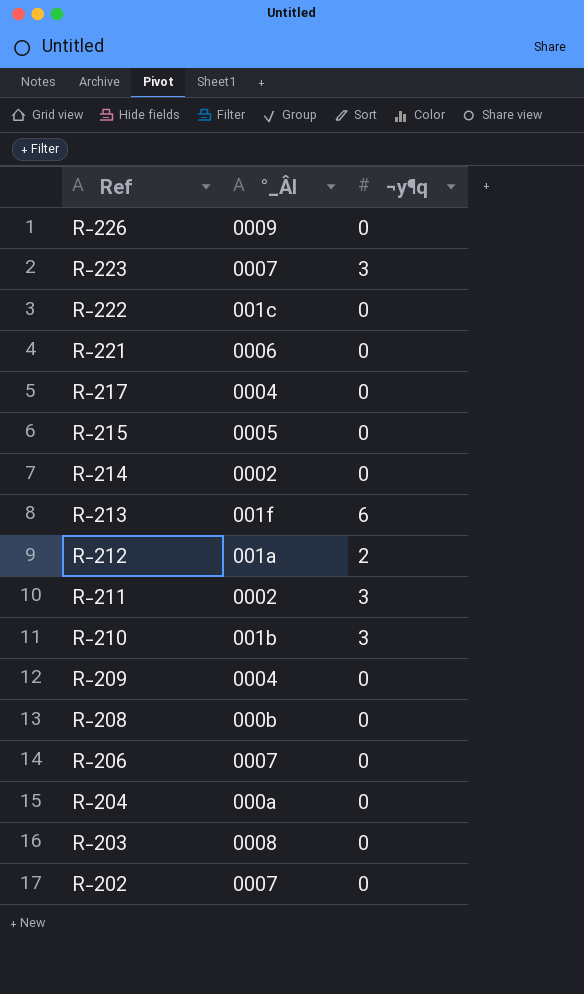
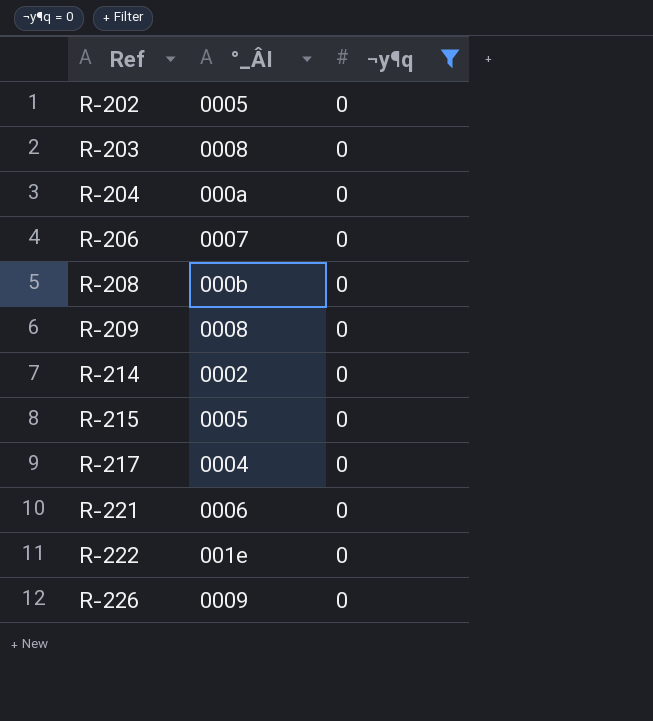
filter: none -> ¬y¶q = 0
row order: Ref descending -> Ref ascending
R-202 | °_ÂI: 0007 -> 0005
R-209 | °_ÂI: 0004 -> 0008
R-222 | °_ÂI: 001c -> 001e

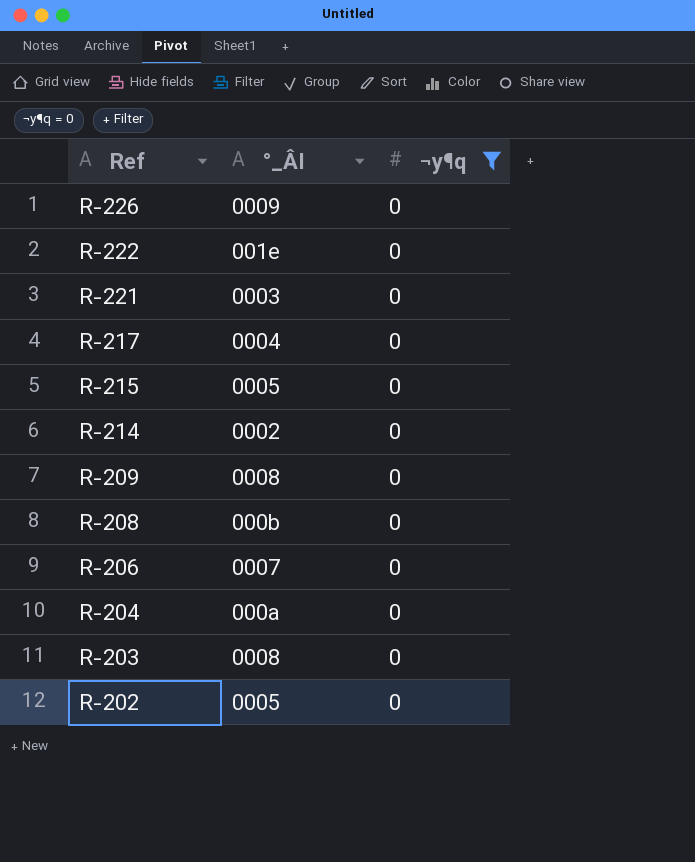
row order: Ref ascending -> Ref descending
R-221 | °_ÂI: 0006 -> 0003

